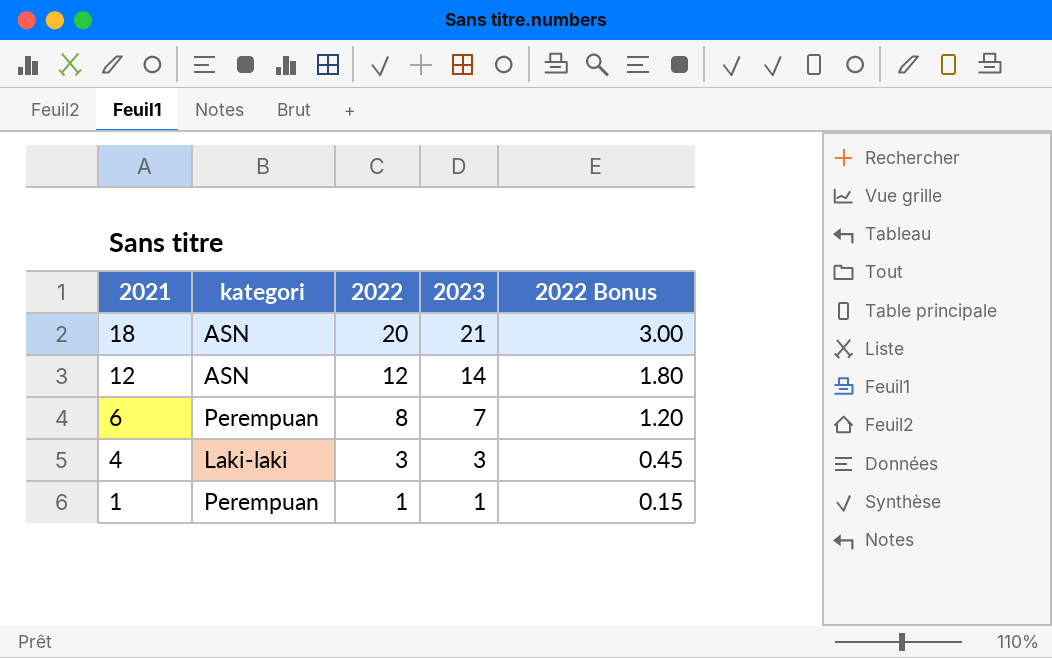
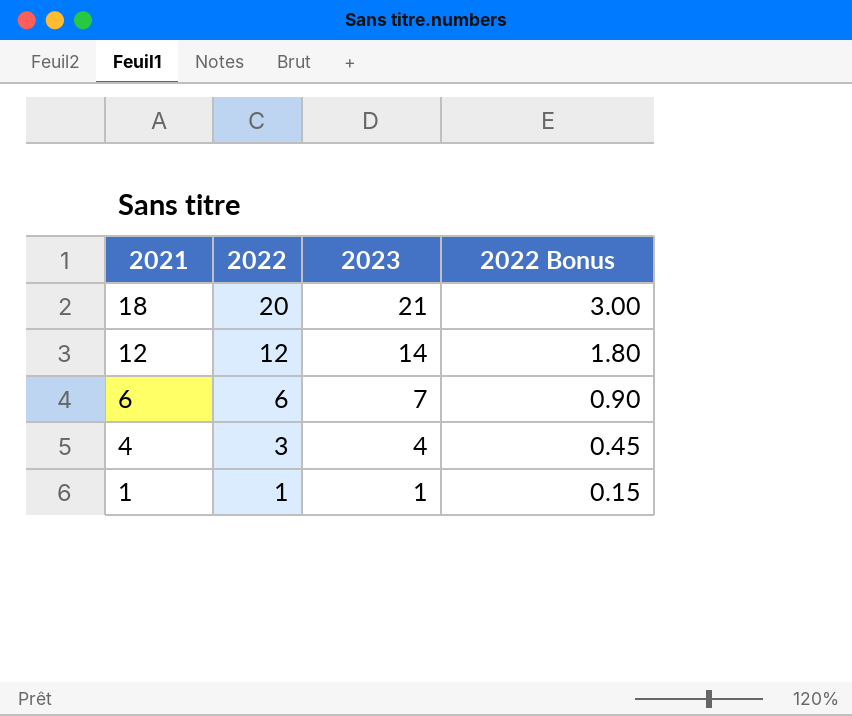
column kategori | position: 2 -> none
6 | 2022: 8 -> 6
6 | 2022 Bonus: 1.20 -> 0.90
4 | 2023: 3 -> 4

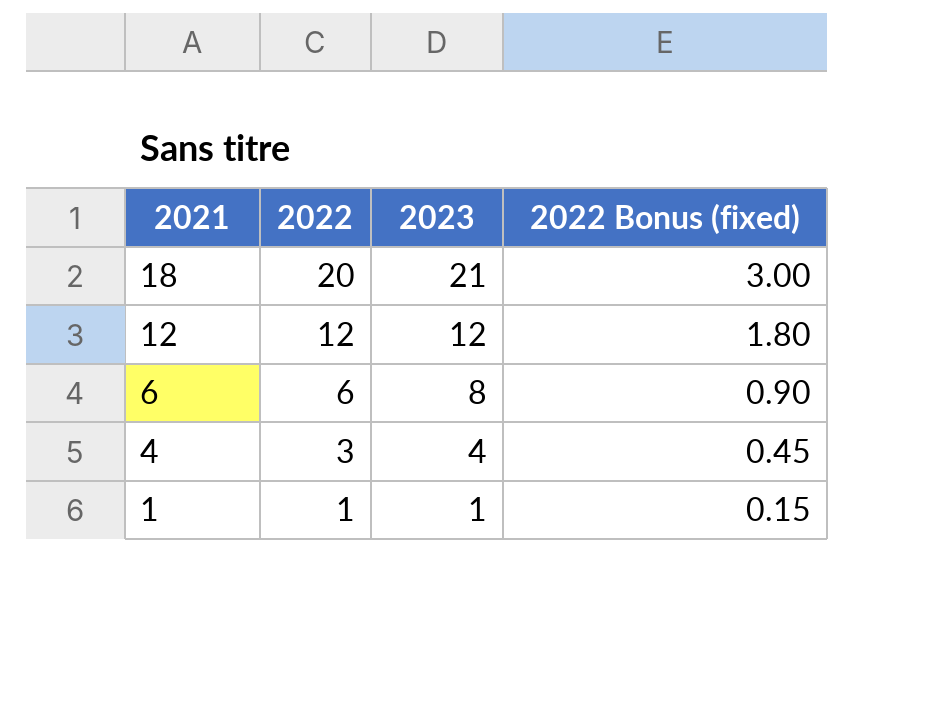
column name: 2022 Bonus -> 2022 Bonus (fixed)
12 | 2023: 14 -> 12
6 | 2023: 7 -> 8

